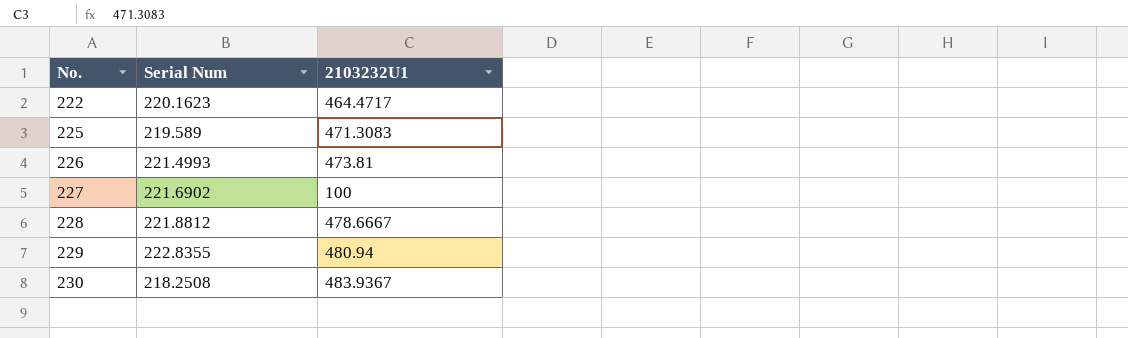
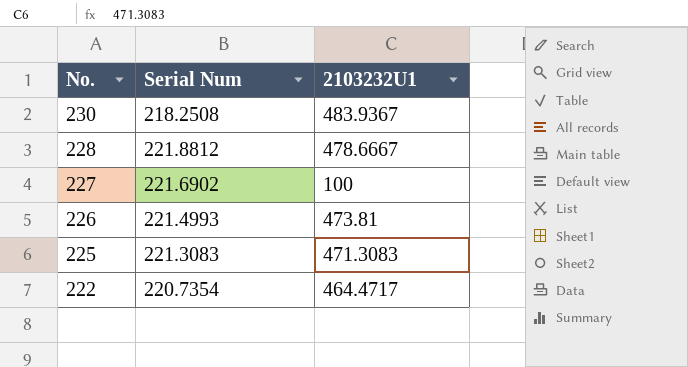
row order: No. ascending -> No. descending
row 229: 222.8355 | 480.94 -> none
225 | Serial Num: 219.589 -> 221.3083
222 | Serial Num: 220.1623 -> 220.7354

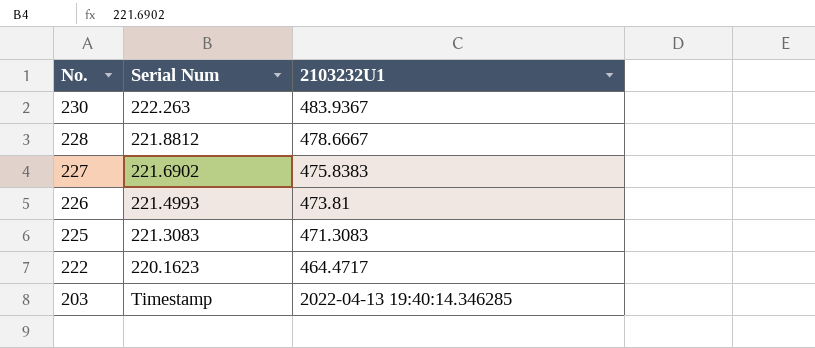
230 | Serial Num: 218.2508 -> 222.263
227 | 2103232U1: 100 -> 475.8383
222 | Serial Num: 220.7354 -> 220.1623
row 203: none -> Timestamp | 2022-04-13 19:40:14.346285

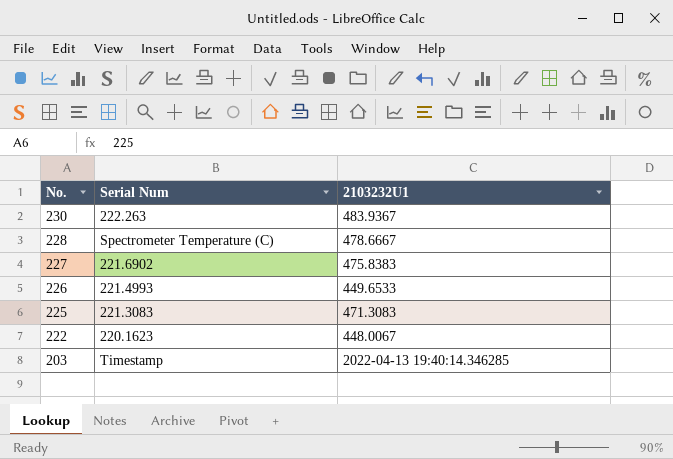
228 | Serial Num: 221.8812 -> Spectrometer Temperature (C)
226 | 2103232U1: 473.81 -> 449.6533
222 | 2103232U1: 464.4717 -> 448.0067

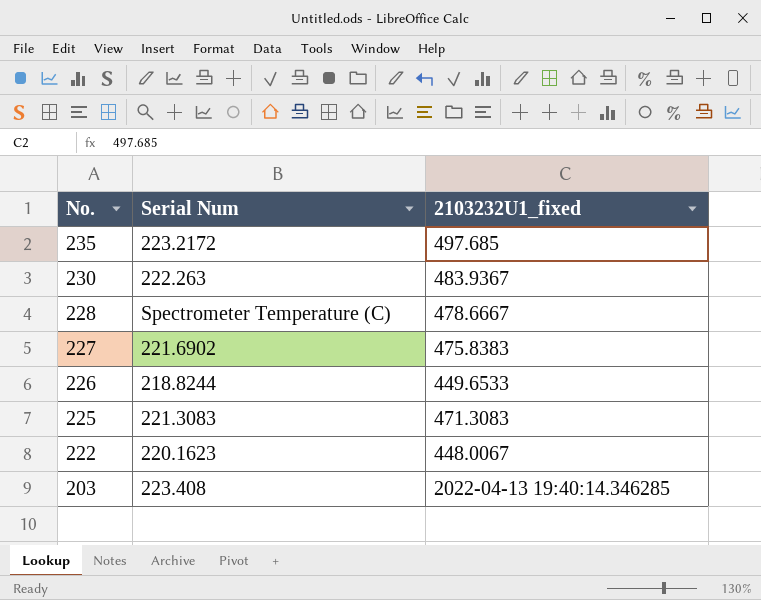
column name: 2103232U1 -> 2103232U1_fixed
row 235: none -> 223.2172 | 497.685
226 | Serial Num: 221.4993 -> 218.8244
203 | Serial Num: Timestamp -> 223.408

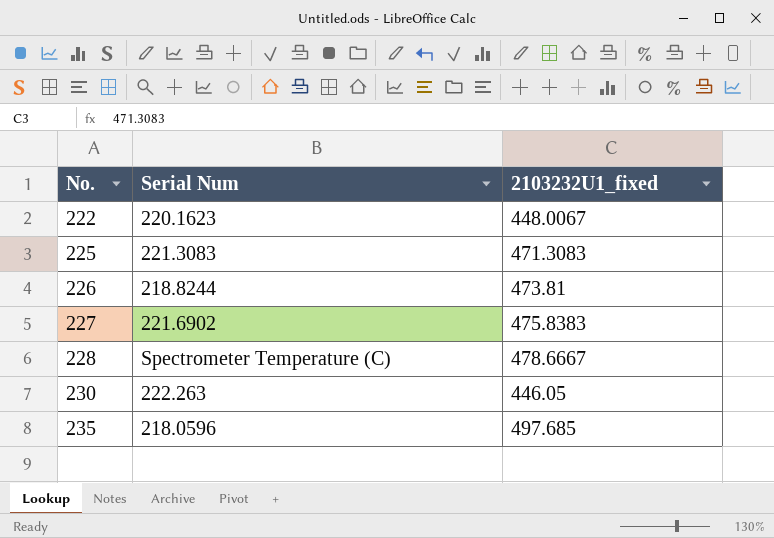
row order: No. descending -> No. ascending
row 203: 223.408 | 2022-04-13 19:40:14.346285 -> none
226 | 2103232U1_fixed: 449.6533 -> 473.81
230 | 2103232U1_fixed: 483.9367 -> 446.05
235 | Serial Num: 223.2172 -> 218.0596

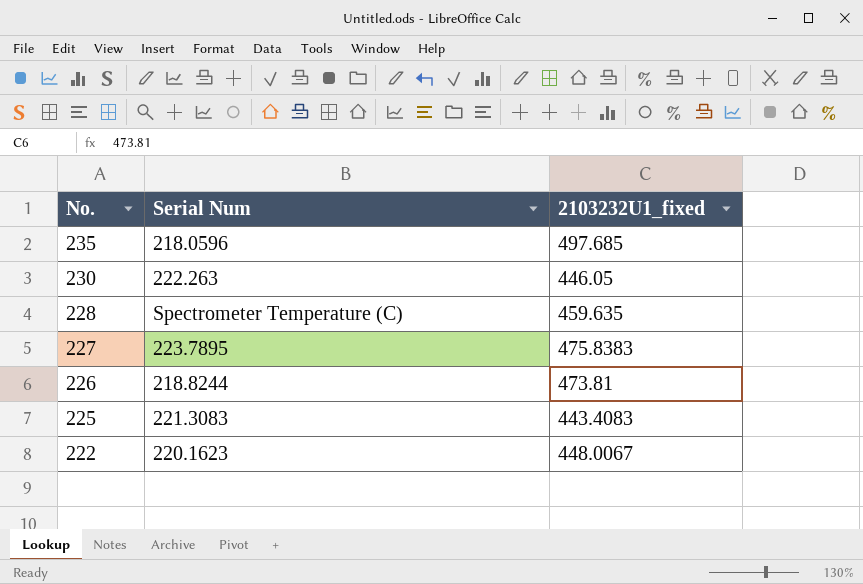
row order: No. ascending -> No. descending
228 | 2103232U1_fixed: 478.6667 -> 459.635
227 | Serial Num: 221.6902 -> 223.7895
225 | 2103232U1_fixed: 471.3083 -> 443.4083

